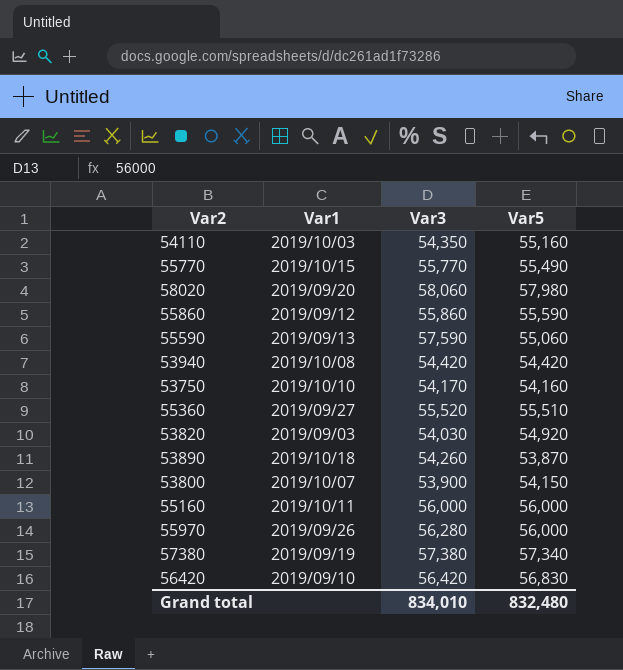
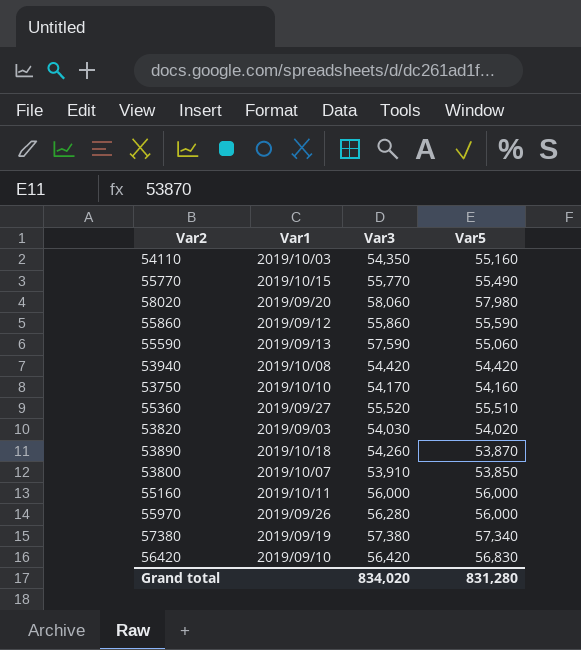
53820 | Var5: 54,920 -> 54,020
53800 | Var3: 53,900 -> 53,910
53800 | Var5: 54,150 -> 53,850
Grand total | Var3: 834,010 -> 834,020
Grand total | Var5: 832,480 -> 831,280

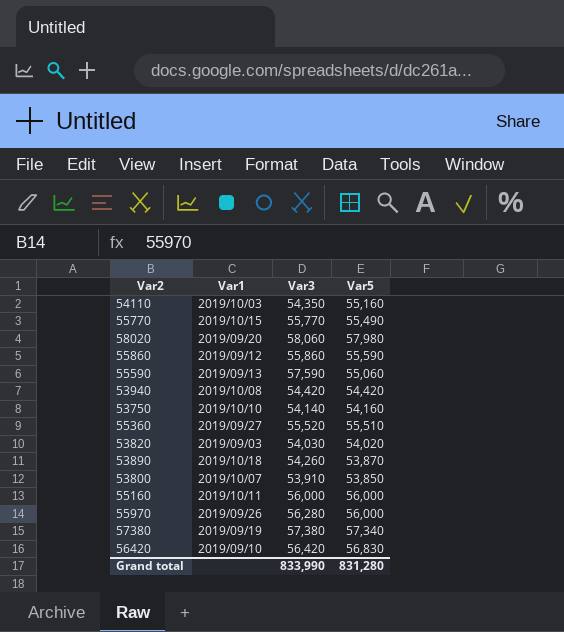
53750 | Var3: 54,170 -> 54,140
Grand total | Var3: 834,020 -> 833,990

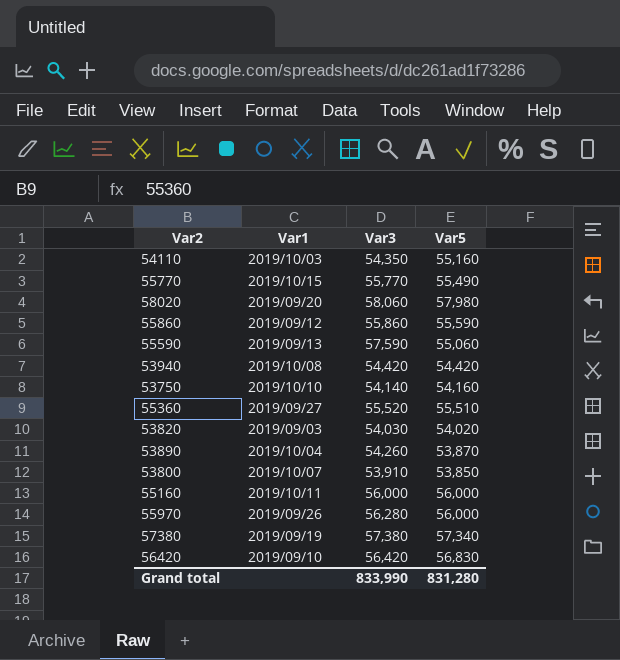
53890 | Var1: 2019/10/18 -> 2019/10/04

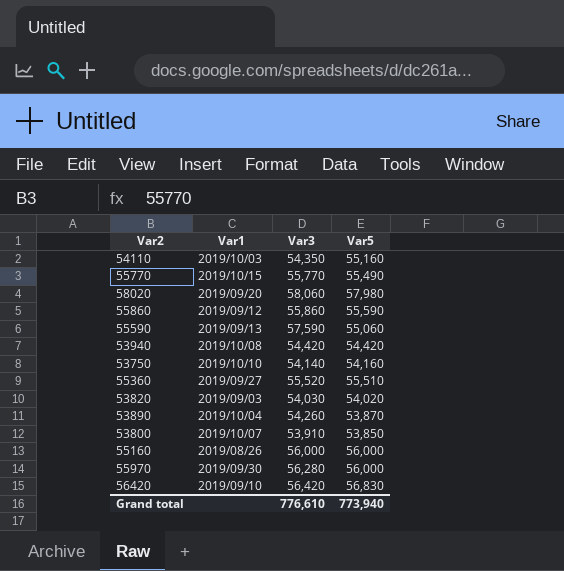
row 57380: 2019/09/19 | 57,380 | 57,340 -> none
55160 | Var1: 2019/10/11 -> 2019/08/26
55970 | Var1: 2019/09/26 -> 2019/09/30
Grand total | Var3: 833,990 -> 776,610
Grand total | Var5: 831,280 -> 773,940

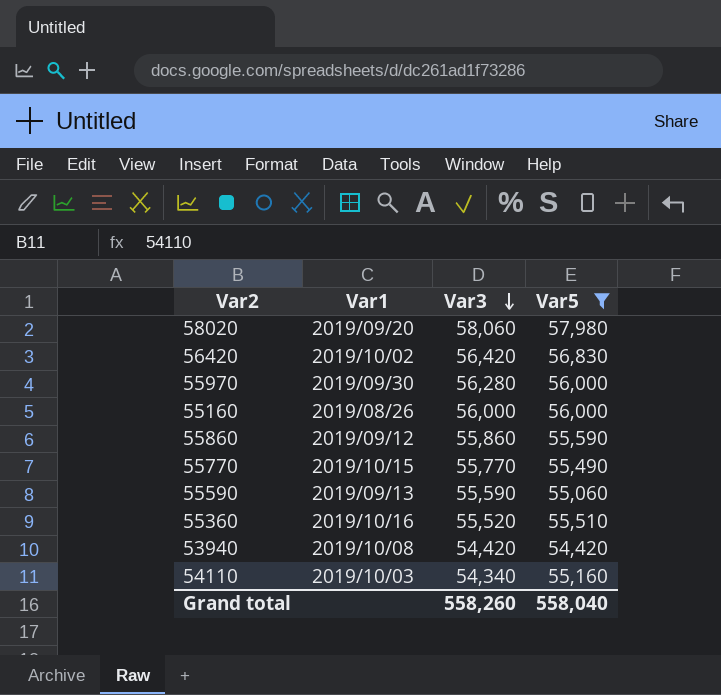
filter: none -> Var5 >= 54,420
row order: none -> Var3 descending
56420 | Var1: 2019/09/10 -> 2019/10/02
55590 | Var3: 57,590 -> 55,590
55360 | Var1: 2019/09/27 -> 2019/10/16
54110 | Var3: 54,350 -> 54,340
Grand total | Var3: 776,610 -> 558,260
Grand total | Var5: 773,940 -> 558,040

